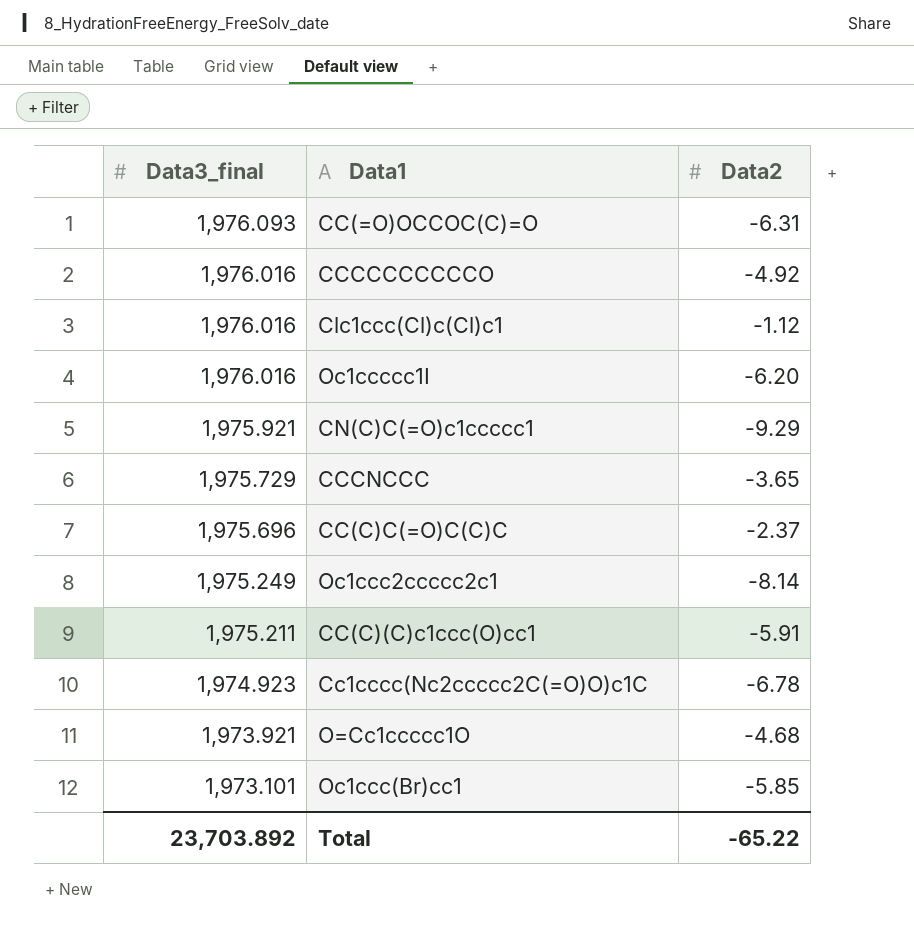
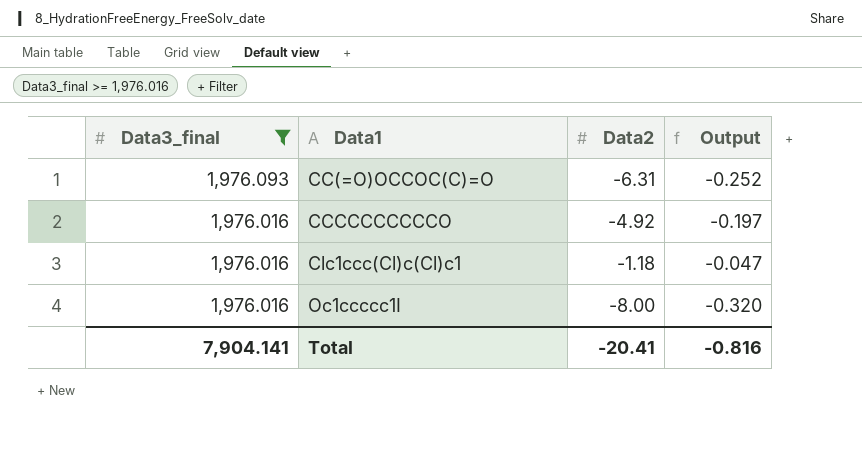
filter: none -> Data3_final >= 1,976.016
column Output | formula: none -> [Data2] * 0.04
Clc1ccc(Cl)c(Cl)c1 | Data2: -1.12 -> -1.18
Oc1ccccc1I | Data2: -6.20 -> -8.00
Total | Data3_final: 23,703.892 -> 7,904.141
Total | Data2: -65.22 -> -20.41

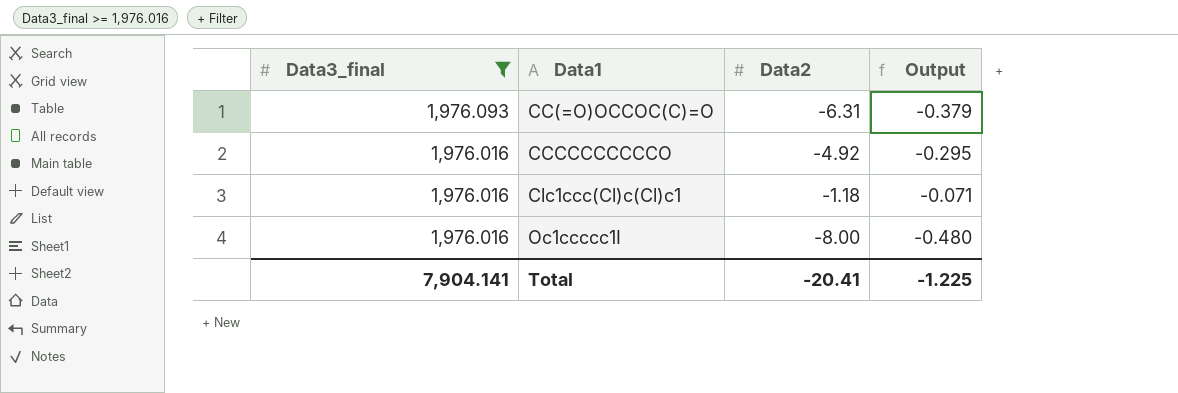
column Output | formula: [Data2] * 0.04 -> [Data2] * 0.06
Total | Output: -0.816 -> -1.225

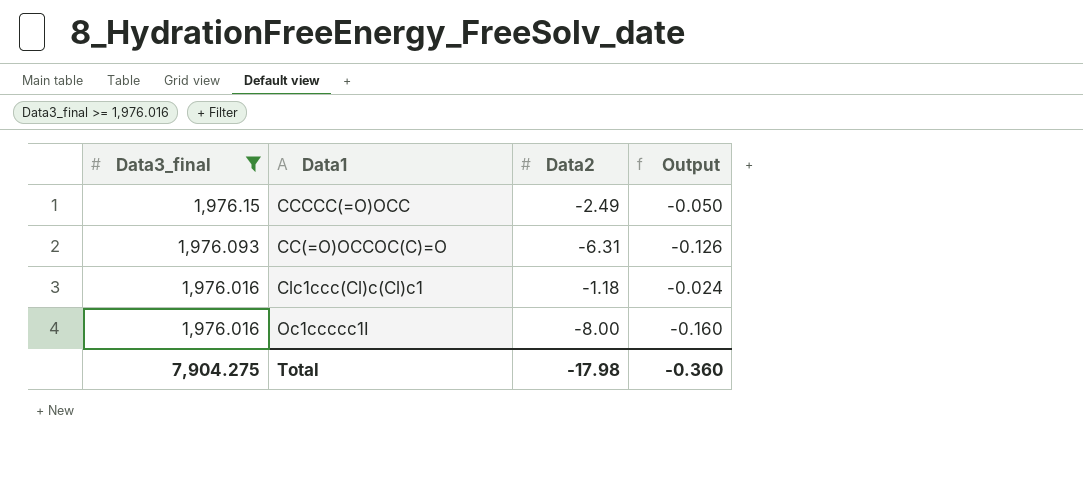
column Output | formula: [Data2] * 0.06 -> [Data2] * 0.02
row CCCCCCCCCCO: 1,976.016 | -4.92 | -0.295 -> none
row CCCCC(=O)OCC: none -> 1,976.15 | -2.49 | -0.050
Total | Data3_final: 7,904.141 -> 7,904.275
Total | Data2: -20.41 -> -17.98
Total | Output: -1.225 -> -0.360

